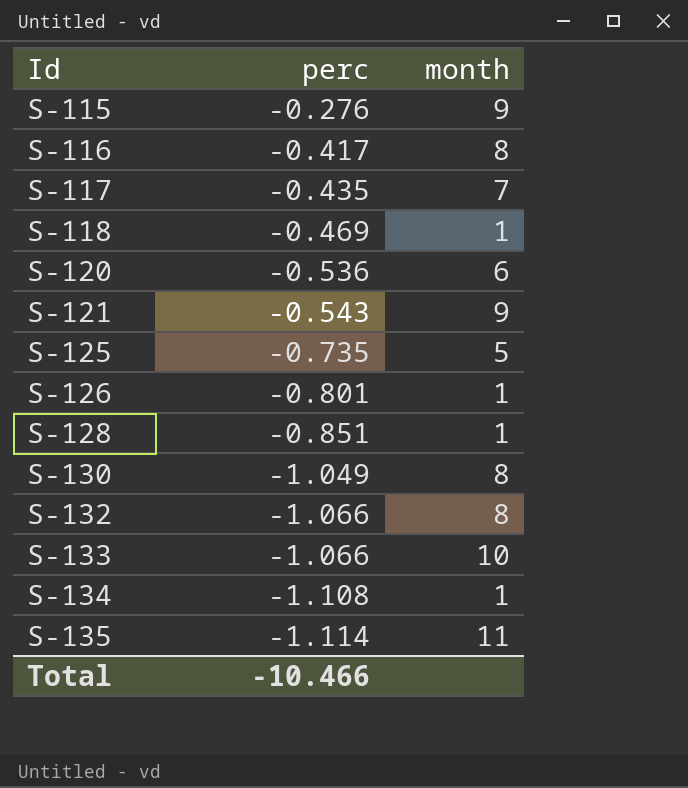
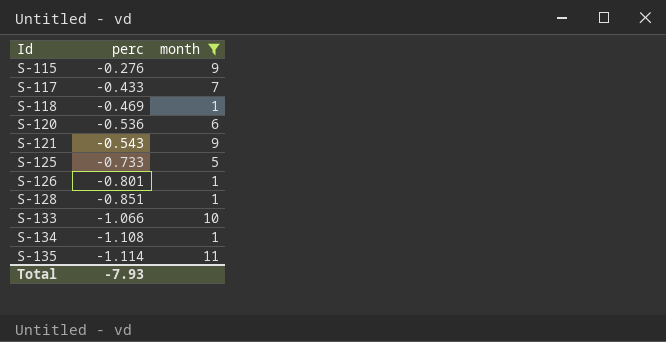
filter: none -> month != 8
S-117 | perc: -0.435 -> -0.433
S-125 | perc: -0.735 -> -0.733
Total | perc: -10.466 -> -7.93

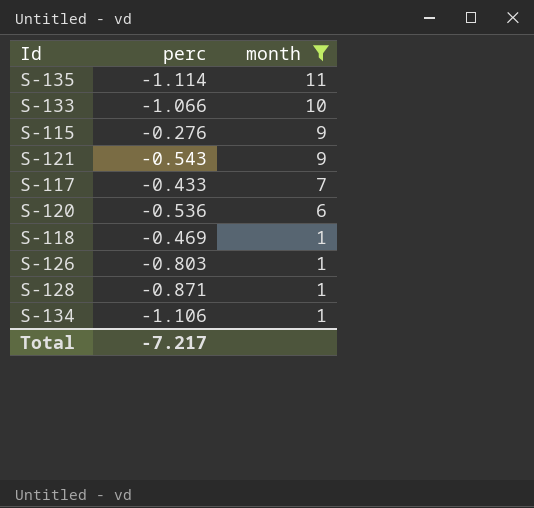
row order: Id ascending -> month descending
row S-125: -0.733 | 5 -> none
S-126 | perc: -0.801 -> -0.803
S-128 | perc: -0.851 -> -0.871
S-134 | perc: -1.108 -> -1.106
Total | perc: -7.93 -> -7.217

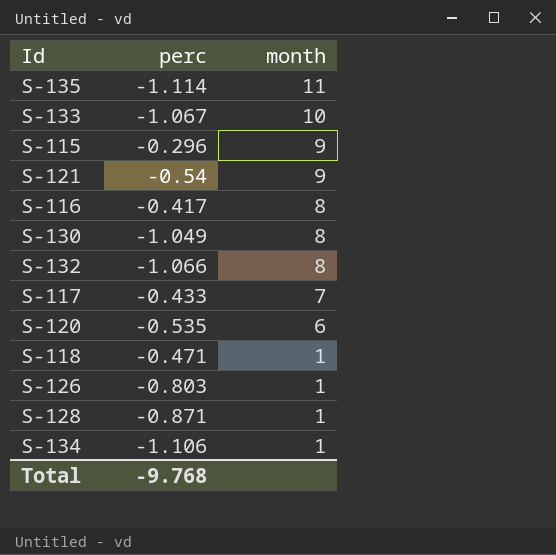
filter: month != 8 -> none
S-133 | perc: -1.066 -> -1.067
S-115 | perc: -0.276 -> -0.296
S-121 | perc: -0.543 -> -0.54
S-120 | perc: -0.536 -> -0.535
S-118 | perc: -0.469 -> -0.471
Total | perc: -7.217 -> -9.768

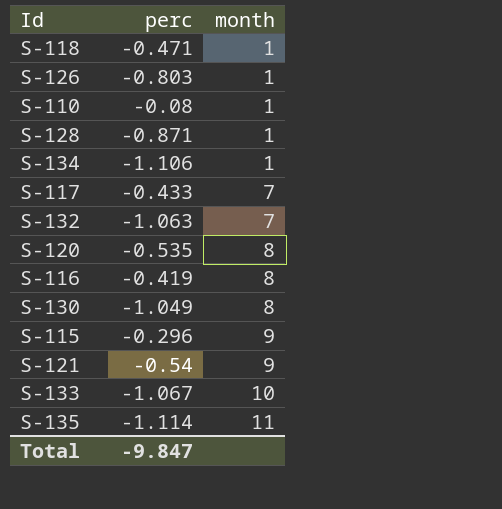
row order: month descending -> month ascending
row S-110: none -> -0.08 | 1
S-132 | perc: -1.066 -> -1.063
S-132 | month: 8 -> 7
S-120 | month: 6 -> 8
S-116 | perc: -0.417 -> -0.419
Total | perc: -9.768 -> -9.847

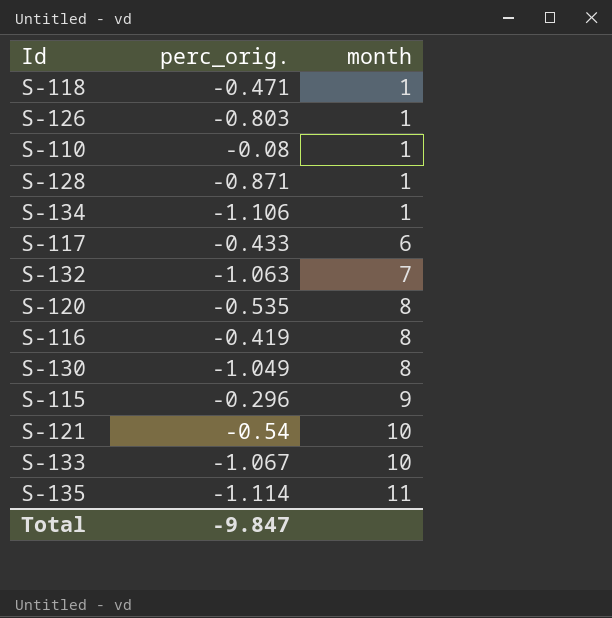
column name: perc -> perc_orig.
S-117 | month: 7 -> 6
S-121 | month: 9 -> 10

